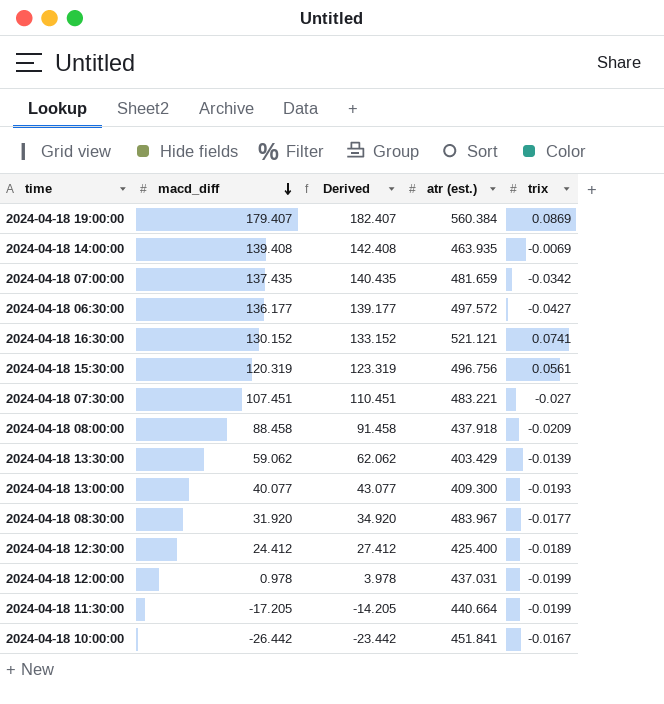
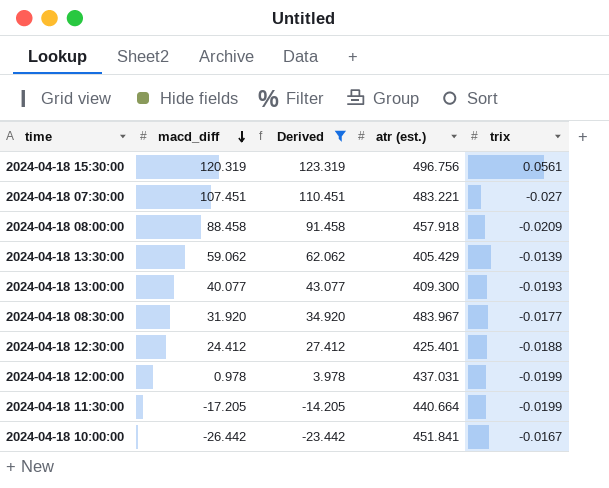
filter: none -> Derived <= 123.319
2024-04-18 08:00:00 | atr (est.): 437.918 -> 457.918
2024-04-18 13:30:00 | atr (est.): 403.429 -> 405.429
2024-04-18 12:30:00 | atr (est.): 425.400 -> 425.401
2024-04-18 12:30:00 | trix: -0.0189 -> -0.0188

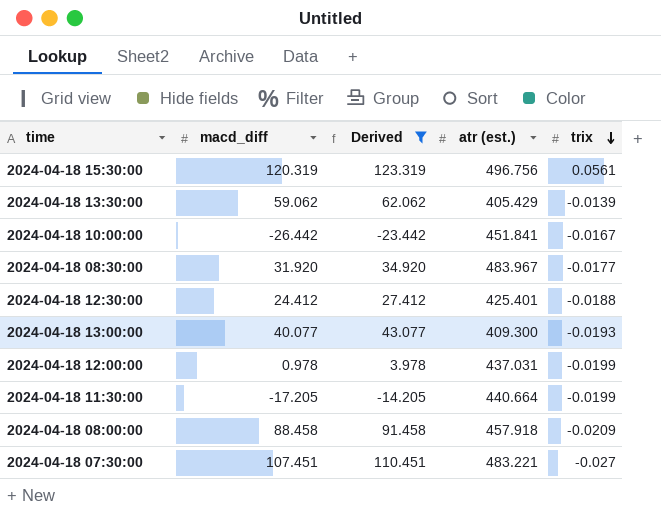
row order: macd_diff descending -> trix descending

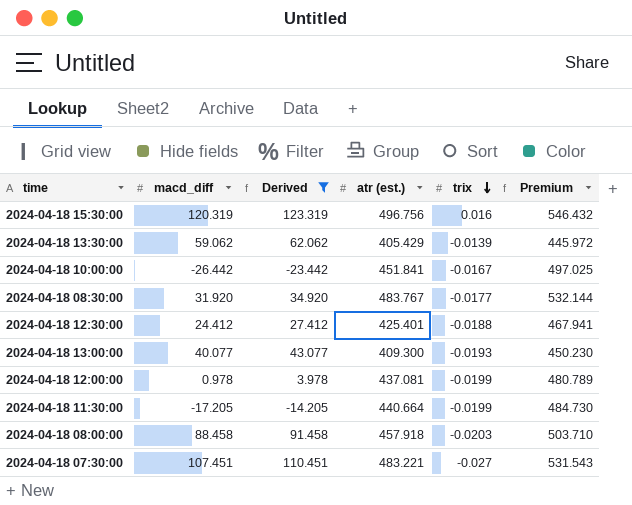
column Premium | formula: none -> [atr (est.)] * 1.1
2024-04-18 15:30:00 | trix: 0.0561 -> 0.016
2024-04-18 08:30:00 | atr (est.): 483.967 -> 483.767
2024-04-18 12:00:00 | atr (est.): 437.031 -> 437.081
2024-04-18 08:00:00 | trix: -0.0209 -> -0.0203

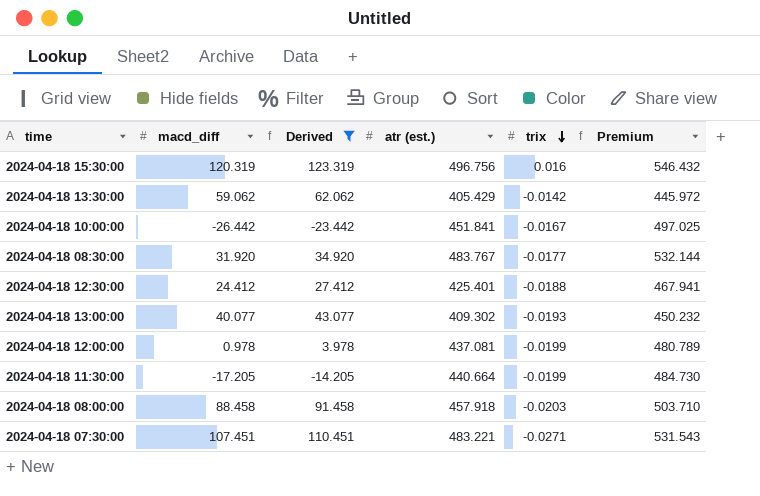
2024-04-18 13:30:00 | trix: -0.0139 -> -0.0142
2024-04-18 13:00:00 | atr (est.): 409.300 -> 409.302
2024-04-18 13:00:00 | Premium: 450.230 -> 450.232
2024-04-18 07:30:00 | trix: -0.027 -> -0.0271

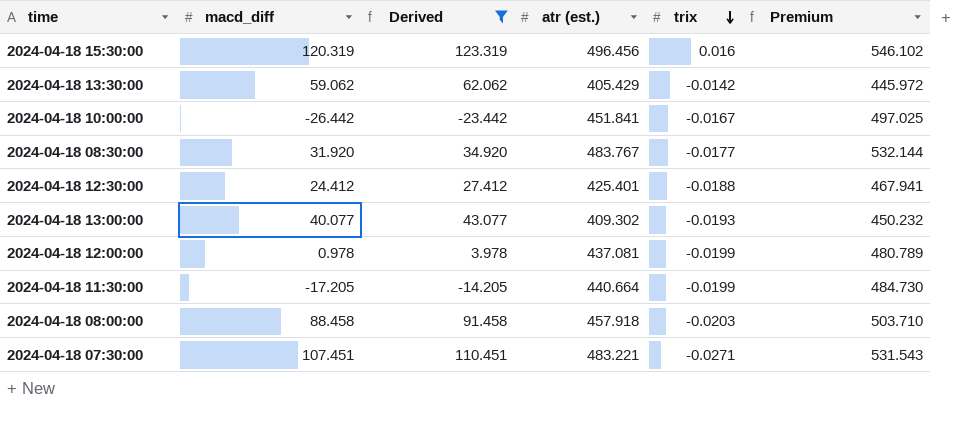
2024-04-18 15:30:00 | atr (est.): 496.756 -> 496.456
2024-04-18 15:30:00 | Premium: 546.432 -> 546.102

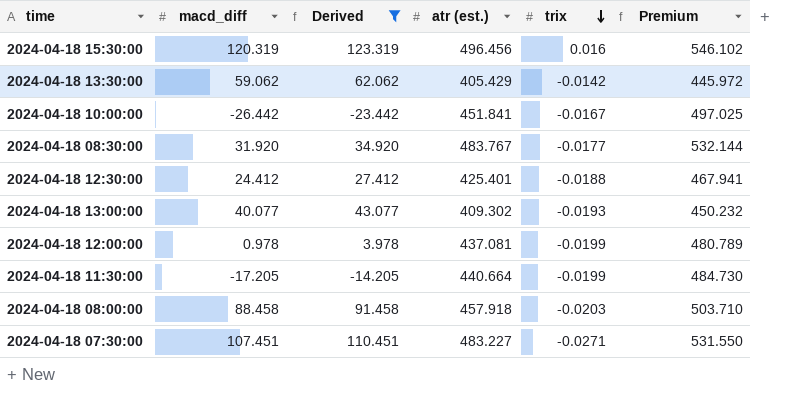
2024-04-18 07:30:00 | atr (est.): 483.221 -> 483.227
2024-04-18 07:30:00 | Premium: 531.543 -> 531.550

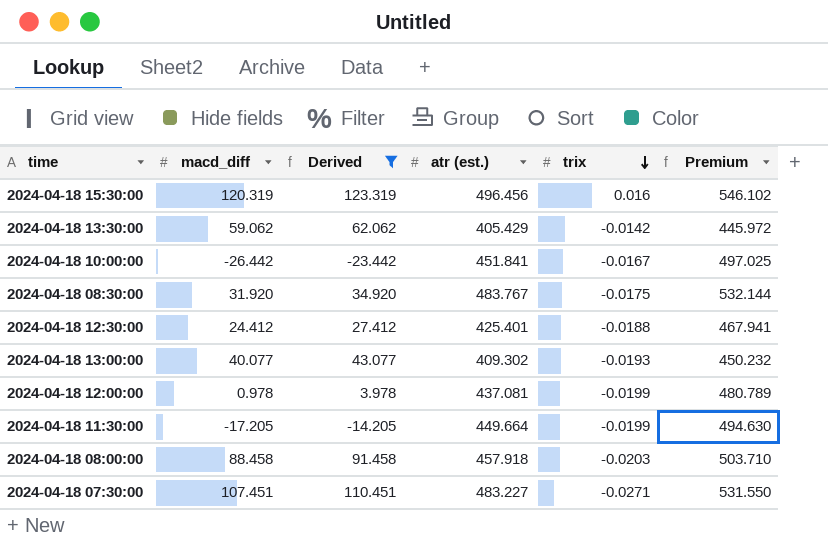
2024-04-18 08:30:00 | trix: -0.0177 -> -0.0175
2024-04-18 11:30:00 | atr (est.): 440.664 -> 449.664
2024-04-18 11:30:00 | Premium: 484.730 -> 494.630

